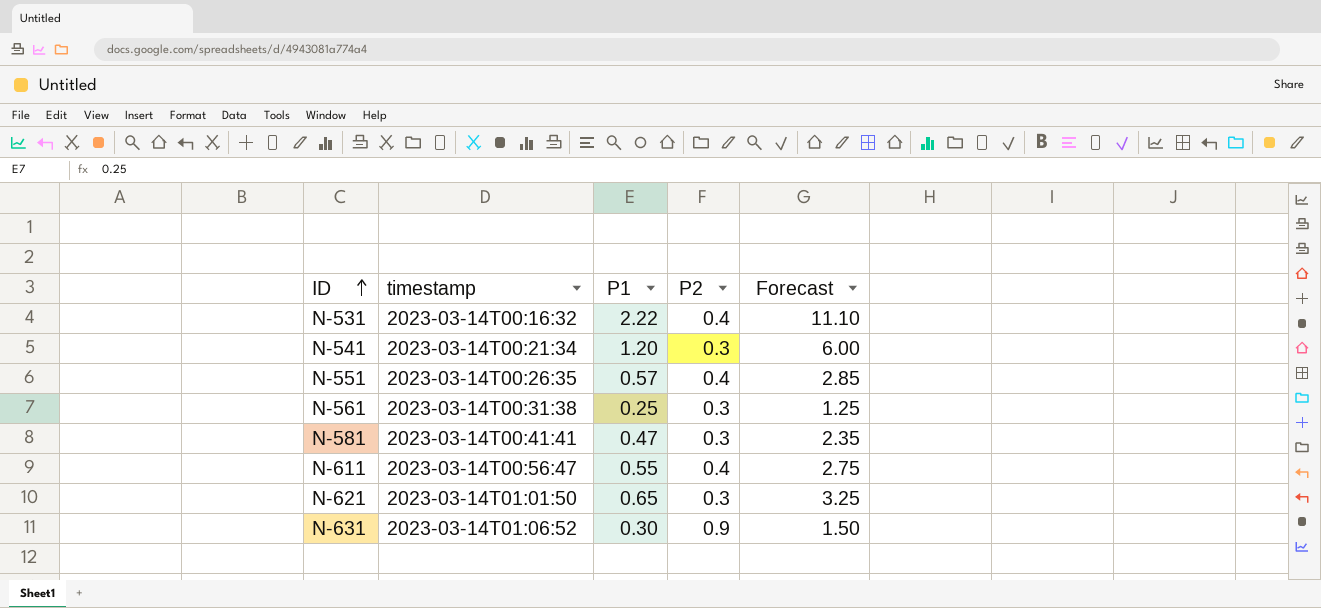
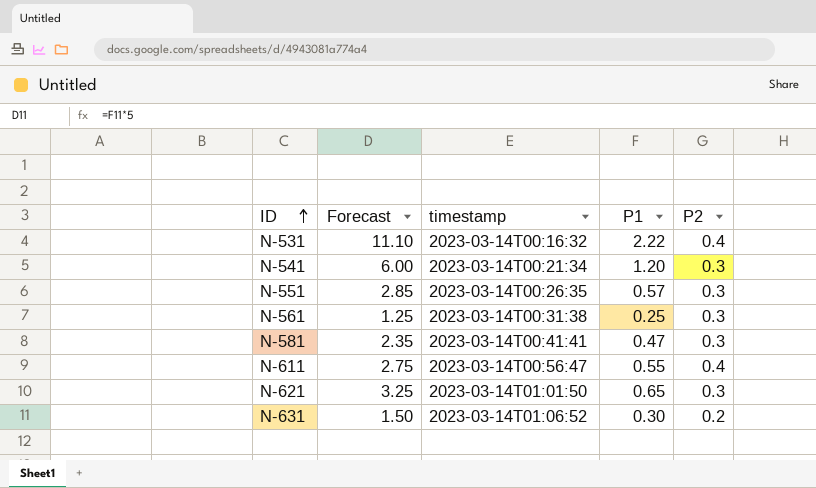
column Forecast | position: 5 -> 2
N-551 | P2: 0.4 -> 0.3
N-631 | P2: 0.9 -> 0.2

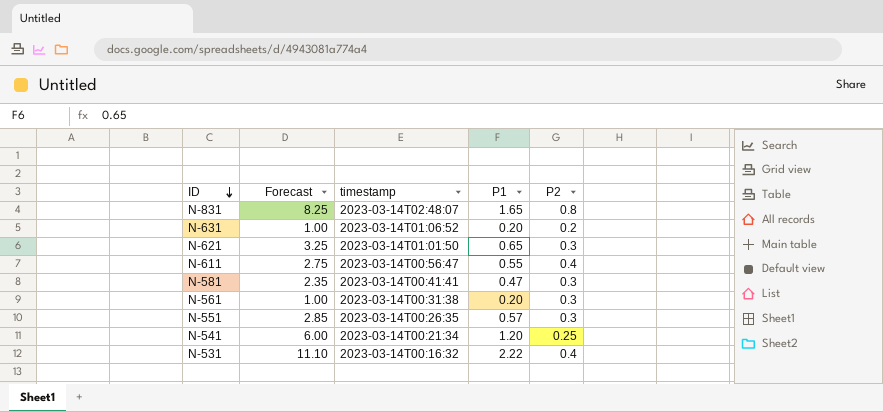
row order: ID ascending -> ID descending
row N-831: none -> 8.25 | 2023-03-14T02:48:07 | 1.65 | 0.8
N-631 | Forecast: 1.50 -> 1.00
N-631 | P1: 0.30 -> 0.20
N-561 | Forecast: 1.25 -> 1.00
N-561 | P1: 0.25 -> 0.20
N-541 | P2: 0.3 -> 0.25

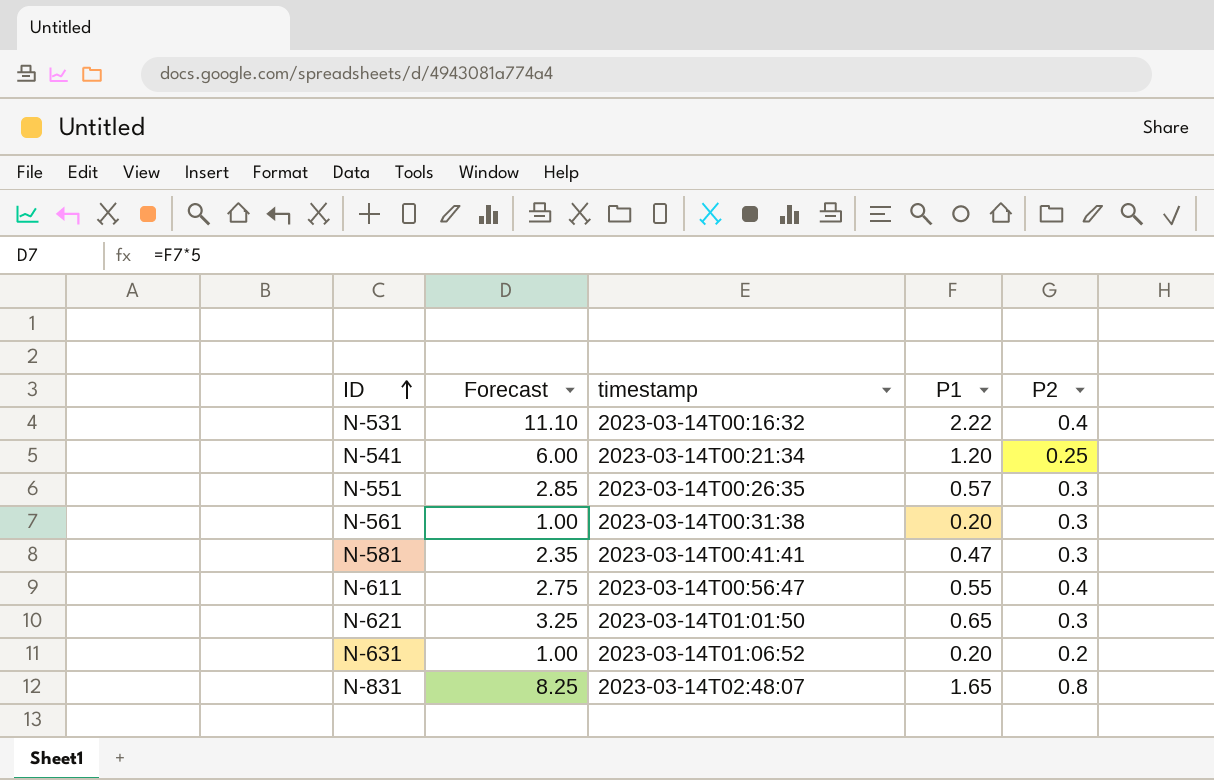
row order: ID descending -> ID ascending

